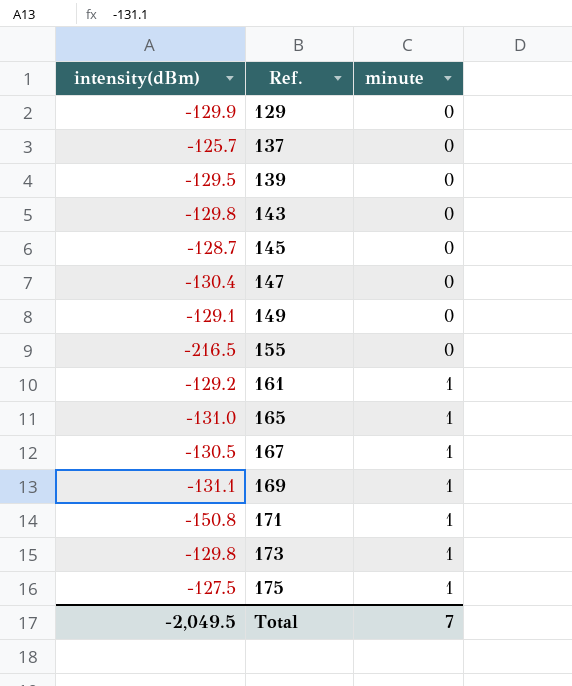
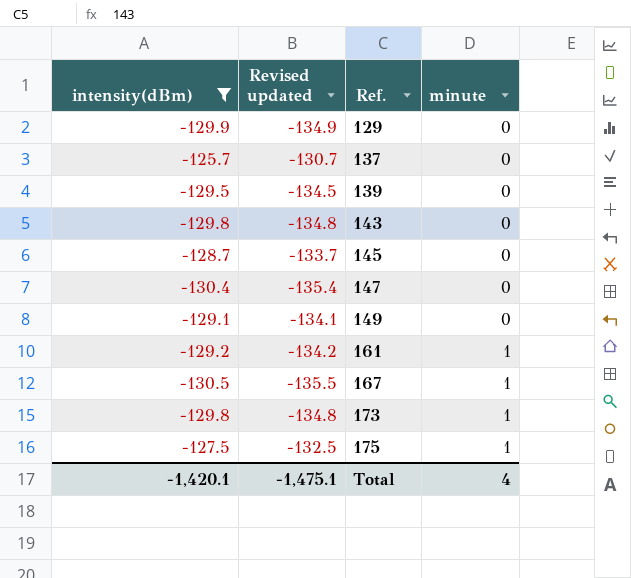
filter: none -> intensity(dBm) >= -130.5
column Revised updated | formula: none -> [intensity(dBm)] - 5
Total | intensity(dBm): -2,049.5 -> -1,420.1
Total | minute: 7 -> 4

